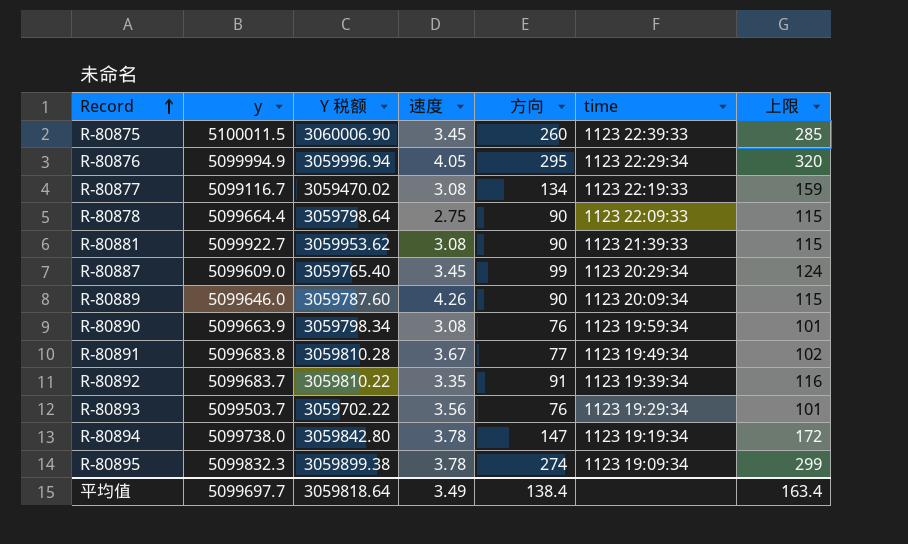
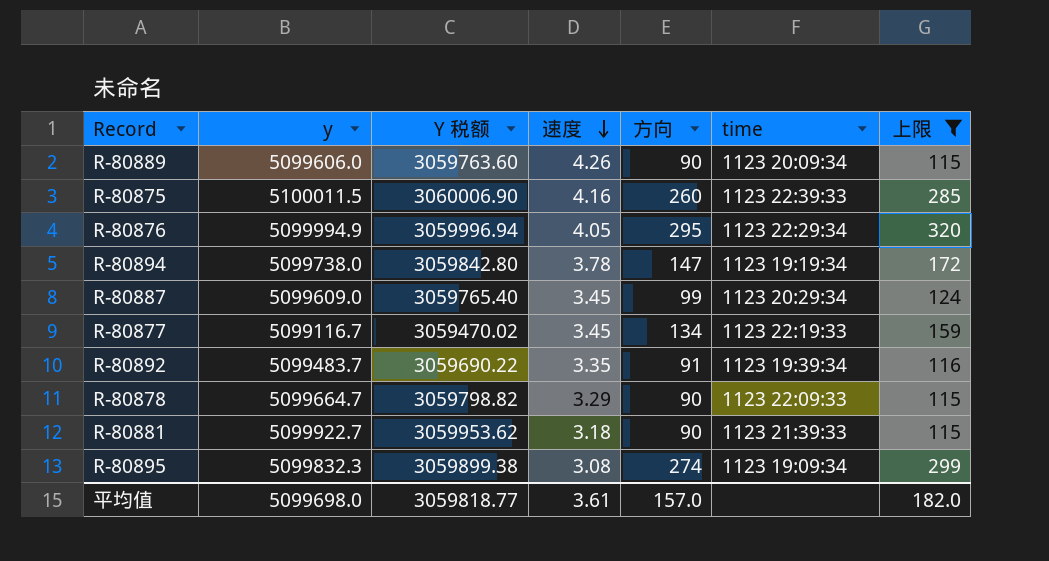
filter: none -> 上限 >= 115
row order: Record ascending -> 速度 descending
R-80889 | y: 5099646.0 -> 5099606.0
R-80889 | Y 税额: 3059787.60 -> 3059763.60
R-80875 | 速度: 3.45 -> 4.16
R-80877 | 速度: 3.08 -> 3.45
R-80892 | y: 5099683.7 -> 5099483.7
R-80892 | Y 税额: 3059810.22 -> 3059690.22
R-80878 | y: 5099664.4 -> 5099664.7
R-80878 | Y 税额: 3059798.64 -> 3059798.82
R-80878 | 速度: 2.75 -> 3.29
R-80881 | 速度: 3.08 -> 3.18
R-80895 | 速度: 3.78 -> 3.08
平均值 | y: 5099697.7 -> 5099698.0
平均值 | Y 税额: 3059818.64 -> 3059818.77
平均值 | 速度: 3.49 -> 3.61
平均值 | 方向: 138.4 -> 157.0
平均值 | 上限: 163.4 -> 182.0

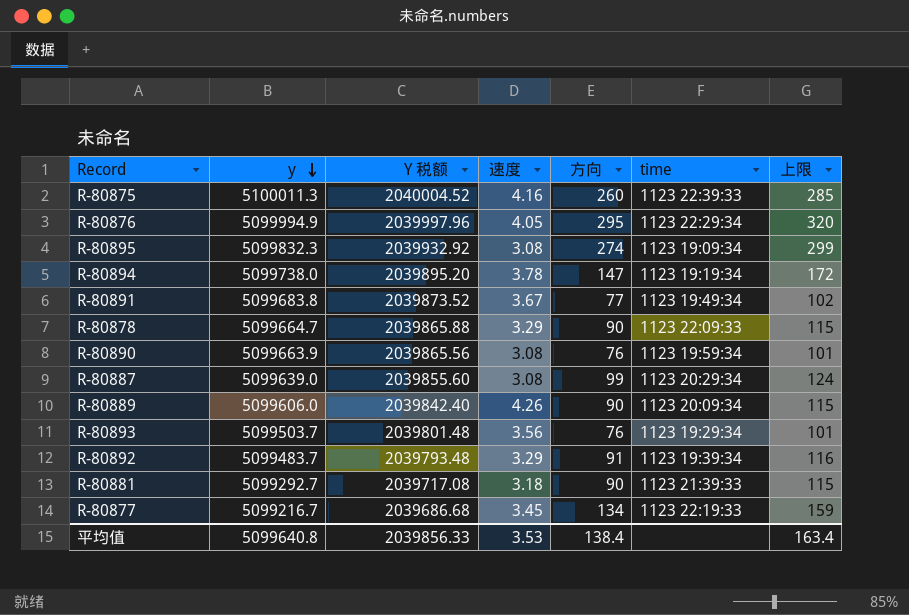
filter: 上限 >= 115 -> none
row order: 速度 descending -> y descending
column Y 税额 | formula: [y] * 0.6 -> [y] * 0.4
R-80875 | y: 5100011.5 -> 5100011.3
R-80887 | y: 5099609.0 -> 5099639.0
R-80887 | 速度: 3.45 -> 3.08
R-80892 | 速度: 3.35 -> 3.29
R-80881 | y: 5099922.7 -> 5099292.7
R-80877 | y: 5099116.7 -> 5099216.7
平均值 | y: 5099698.0 -> 5099640.8
平均值 | Y 税额: 3059818.77 -> 2039856.33
平均值 | 速度: 3.61 -> 3.53
平均值 | 方向: 157.0 -> 138.4
平均值 | 上限: 182.0 -> 163.4

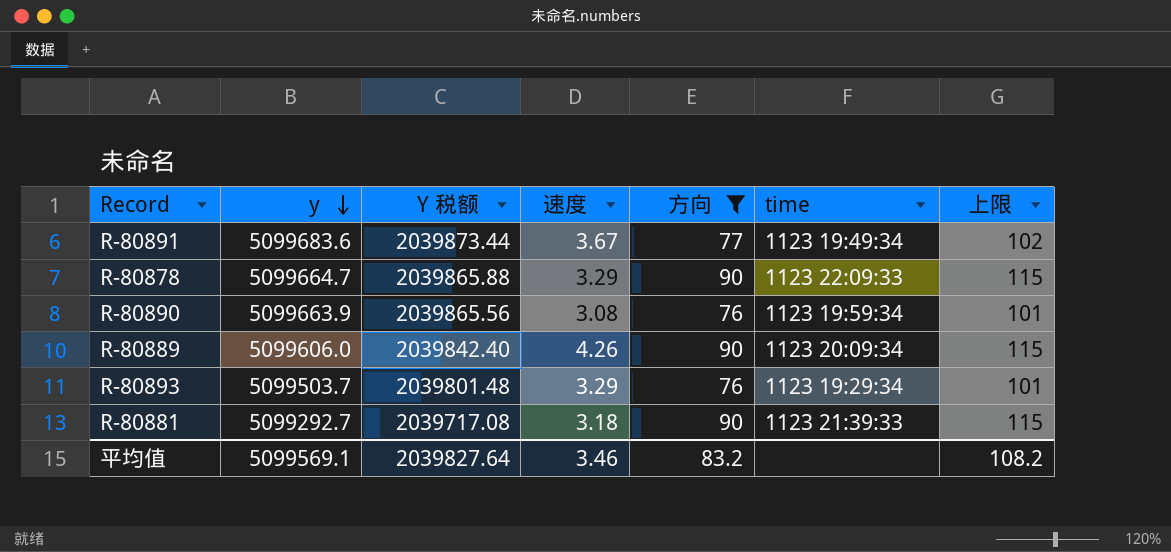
filter: none -> 方向 <= 90
R-80891 | y: 5099683.8 -> 5099683.6
R-80891 | Y 税额: 2039873.52 -> 2039873.44
R-80893 | 速度: 3.56 -> 3.29
平均值 | y: 5099640.8 -> 5099569.1
平均值 | Y 税额: 2039856.33 -> 2039827.64
平均值 | 速度: 3.53 -> 3.46
平均值 | 方向: 138.4 -> 83.2
平均值 | 上限: 163.4 -> 108.2

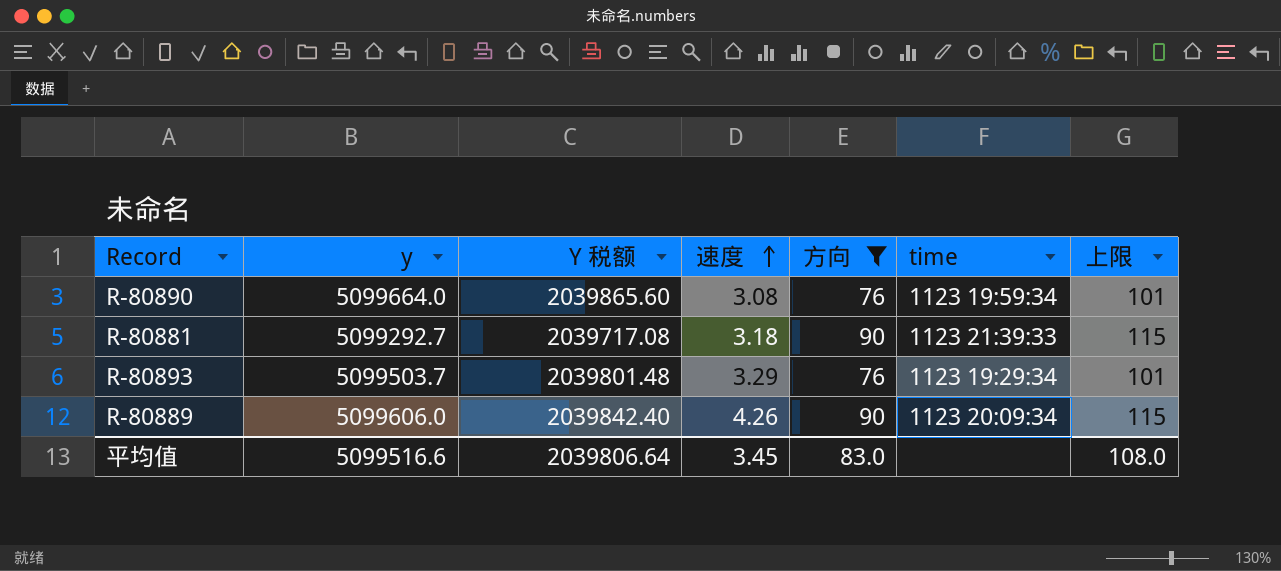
row order: y descending -> 速度 ascending
row R-80891: 5099683.6 | 2039873.44 | 3.67 | 77 | 1123 19:49:34 | 102 -> none
row R-80878: 5099664.7 | 2039865.88 | 3.29 | 90 | 1123 22:09:33 | 115 -> none
R-80890 | y: 5099663.9 -> 5099664.0
R-80890 | Y 税额: 2039865.56 -> 2039865.60
平均值 | y: 5099569.1 -> 5099516.6
平均值 | Y 税额: 2039827.64 -> 2039806.64
平均值 | 速度: 3.46 -> 3.45
平均值 | 方向: 83.2 -> 83.0
平均值 | 上限: 108.2 -> 108.0

